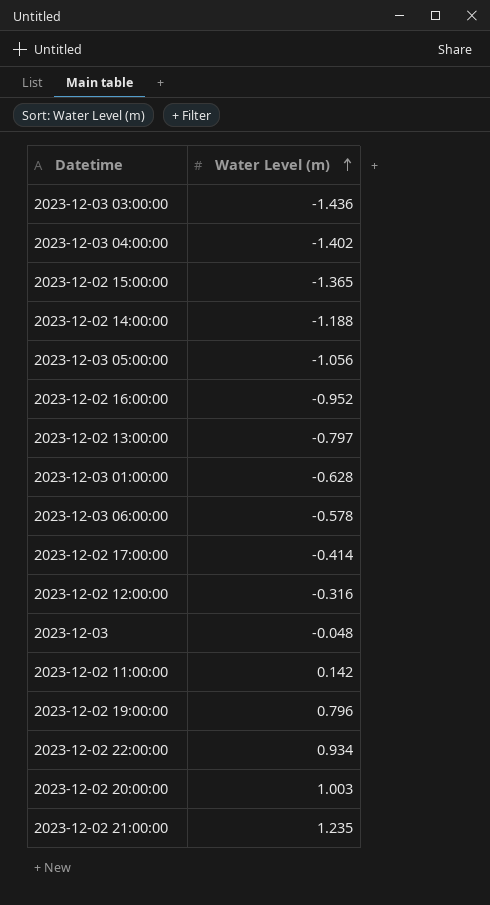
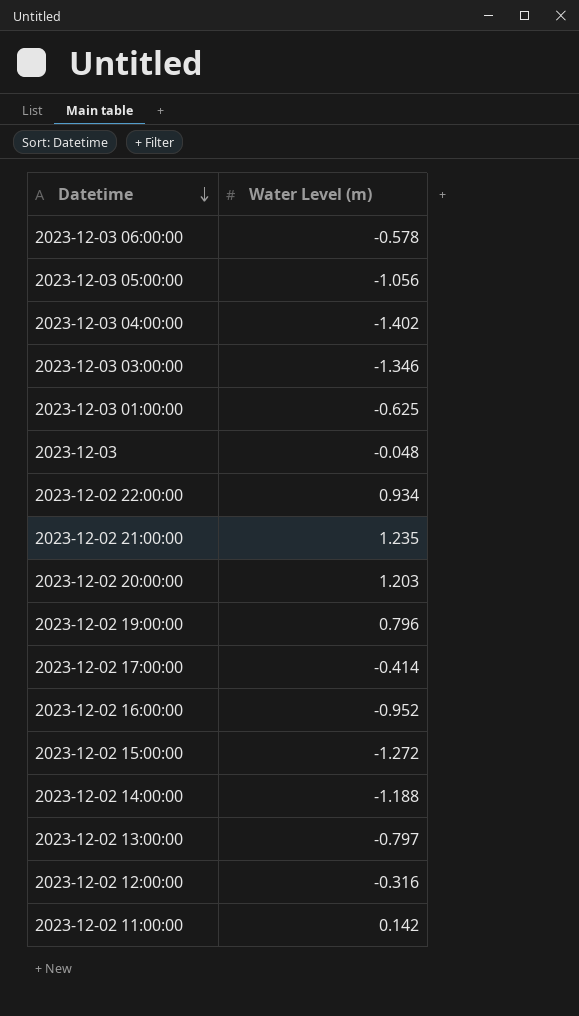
row order: Water Level (m) ascending -> Datetime descending
2023-12-03 03:00:00 | Water Level (m): -1.436 -> -1.346
2023-12-03 01:00:00 | Water Level (m): -0.628 -> -0.625
2023-12-02 20:00:00 | Water Level (m): 1.003 -> 1.203
2023-12-02 15:00:00 | Water Level (m): -1.365 -> -1.272

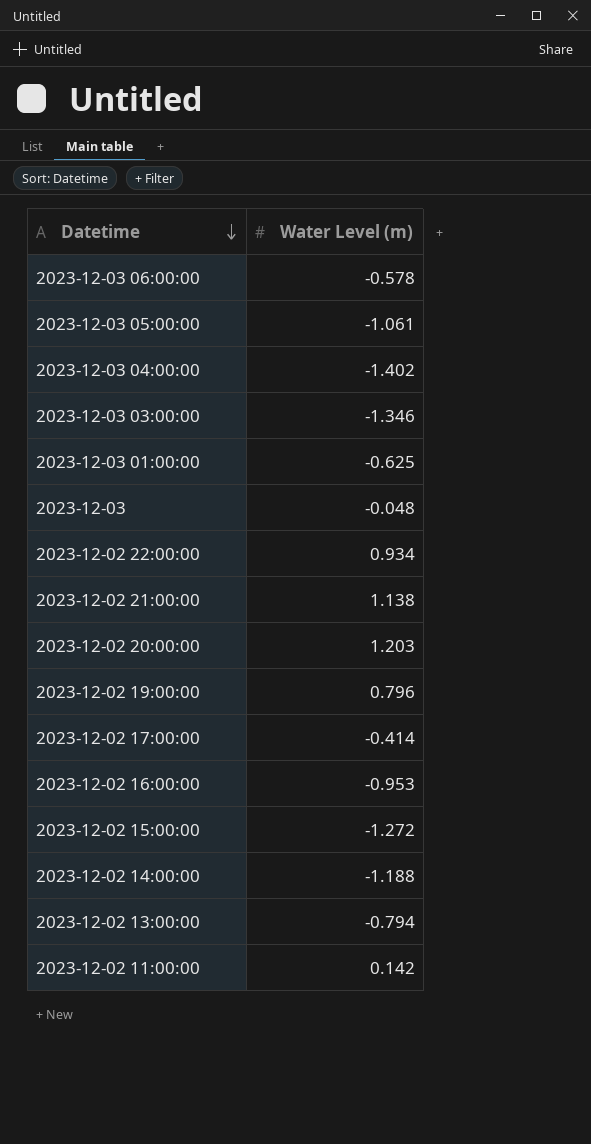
row 2023-12-02 12:00:00: -0.316 -> none
2023-12-03 05:00:00 | Water Level (m): -1.056 -> -1.061
2023-12-02 21:00:00 | Water Level (m): 1.235 -> 1.138
2023-12-02 16:00:00 | Water Level (m): -0.952 -> -0.953
2023-12-02 13:00:00 | Water Level (m): -0.797 -> -0.794

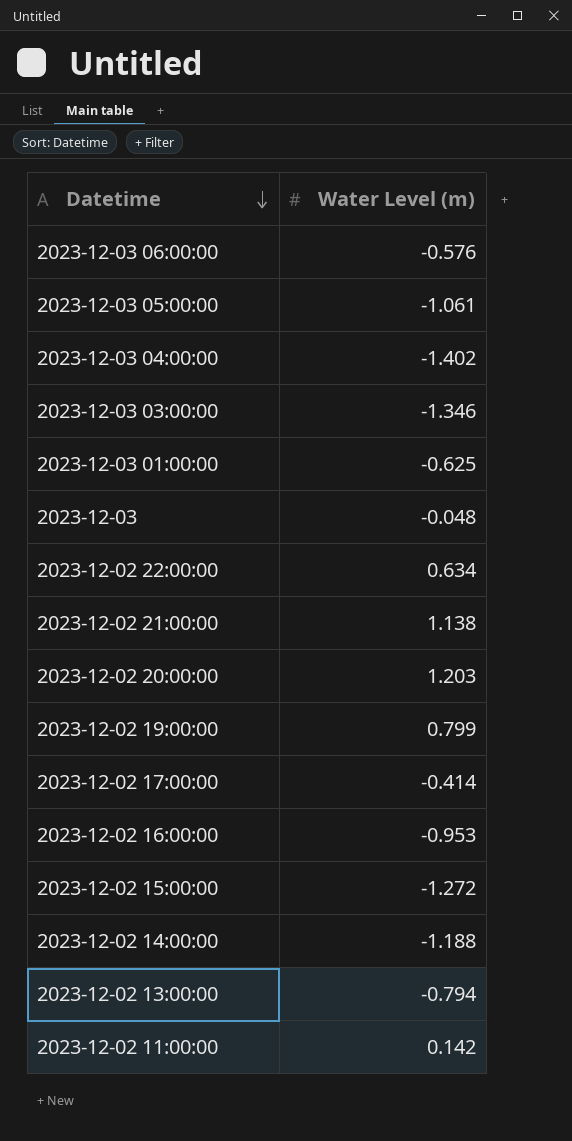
2023-12-03 06:00:00 | Water Level (m): -0.578 -> -0.576
2023-12-02 22:00:00 | Water Level (m): 0.934 -> 0.634
2023-12-02 19:00:00 | Water Level (m): 0.796 -> 0.799

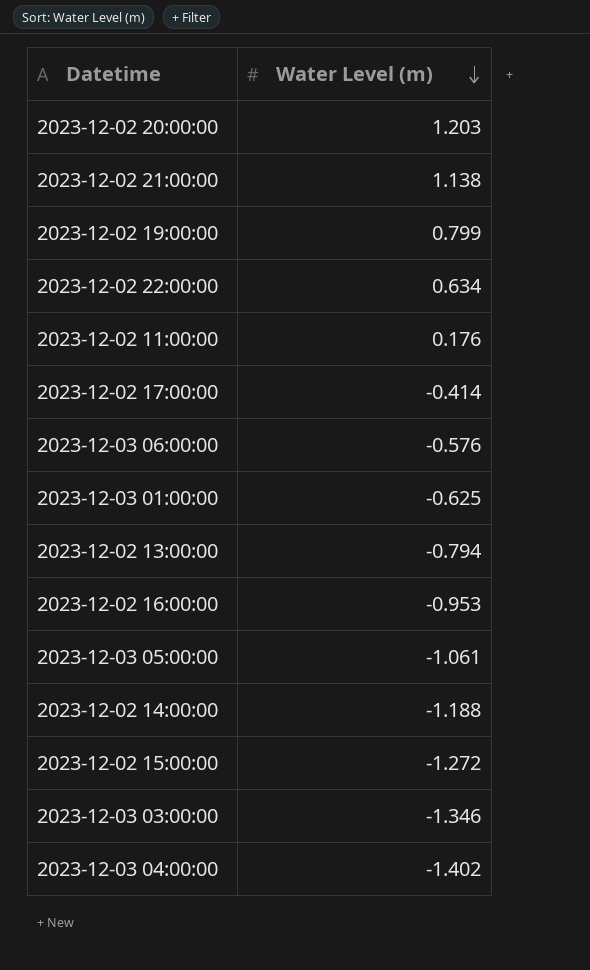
row order: Datetime descending -> Water Level (m) descending
row 2023-12-03: -0.048 -> none
2023-12-02 11:00:00 | Water Level (m): 0.142 -> 0.176

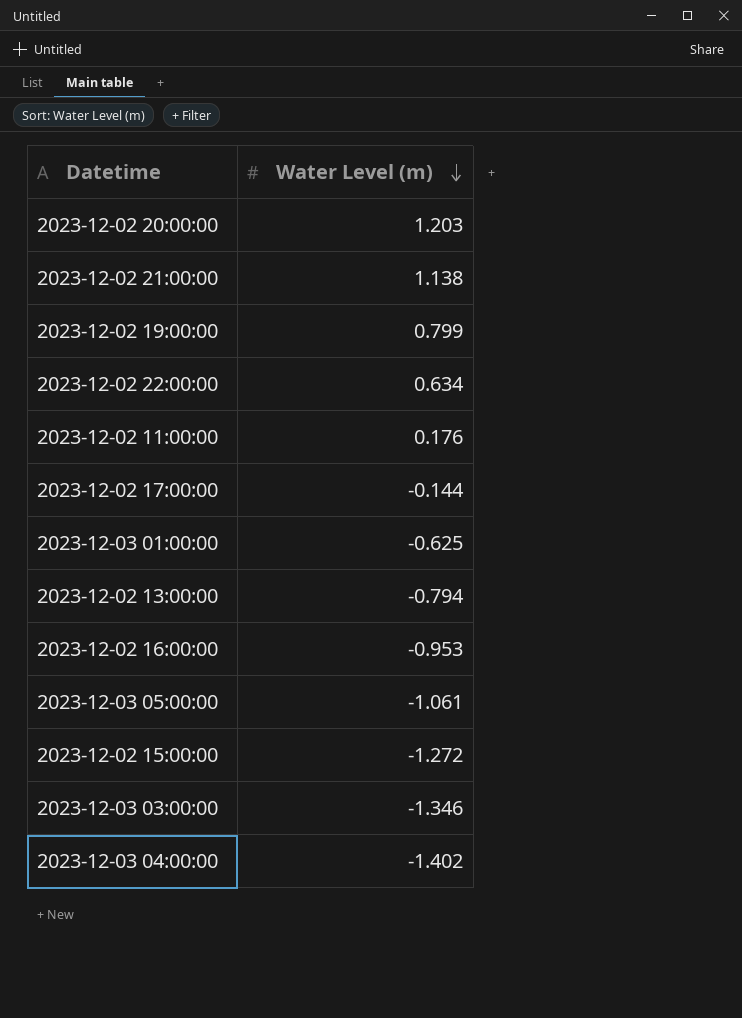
row 2023-12-03 06:00:00: -0.576 -> none
row 2023-12-02 14:00:00: -1.188 -> none
2023-12-02 17:00:00 | Water Level (m): -0.414 -> -0.144

